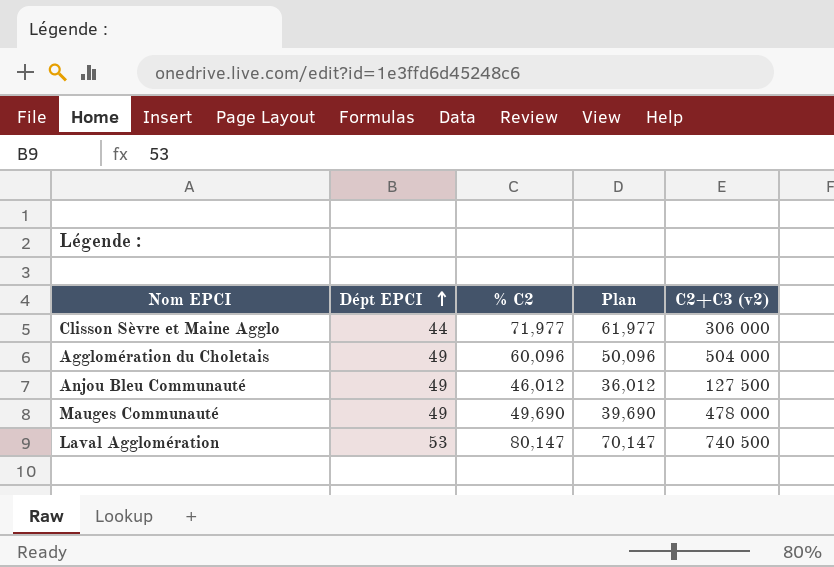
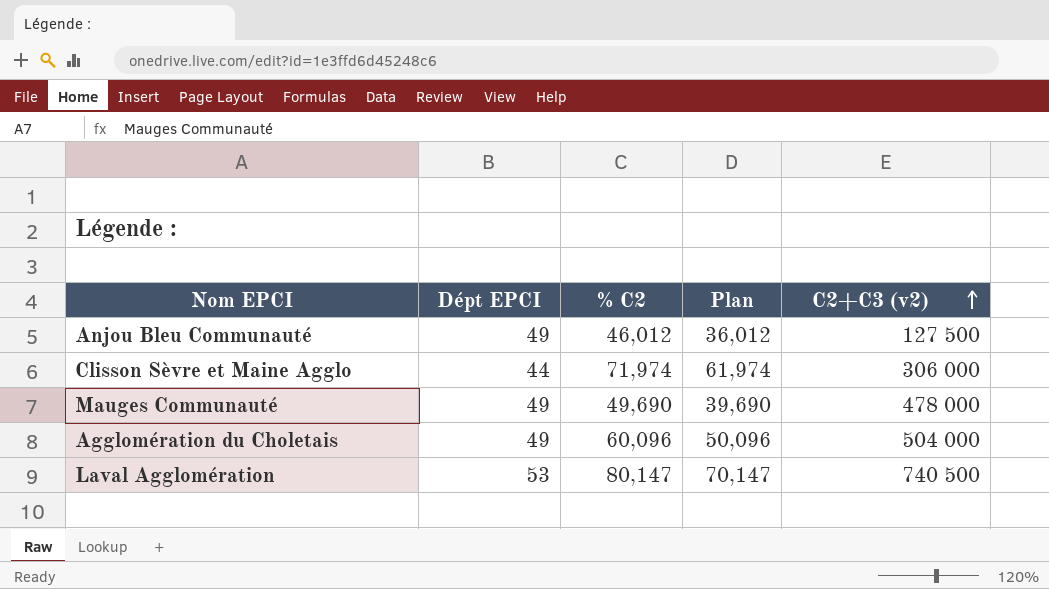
row order: Dépt EPCI ascending -> C2+C3 (v2) ascending
Clisson Sèvre et Maine Agglo | % C2: 71,977 -> 71,974
Clisson Sèvre et Maine Agglo | Plan: 61,977 -> 61,974

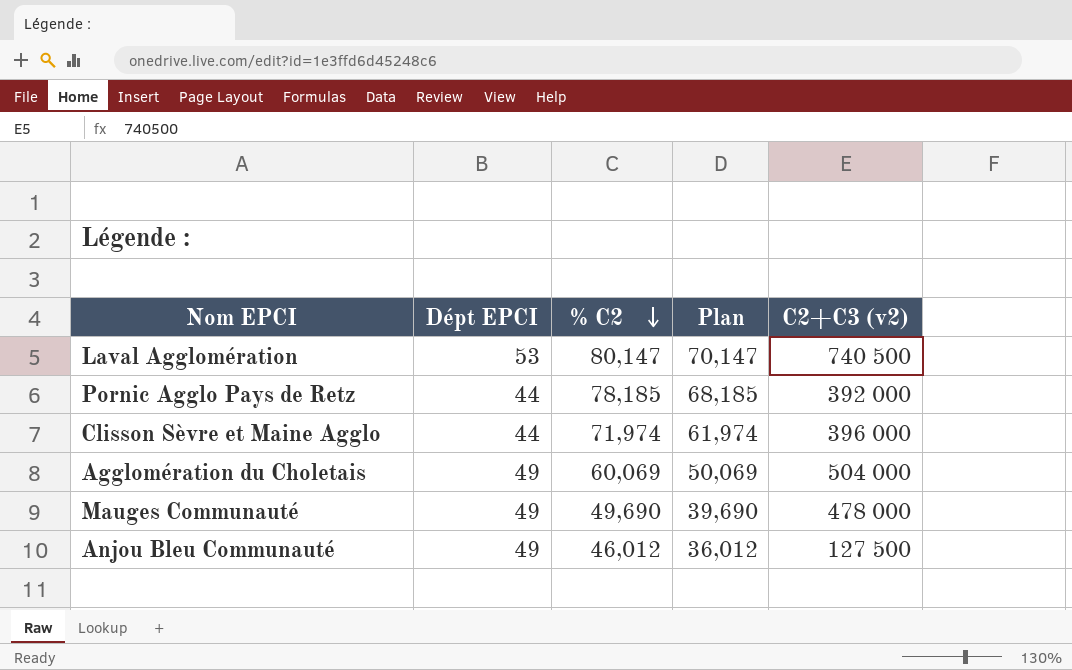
row order: C2+C3 (v2) ascending -> % C2 descending
row Pornic Agglo Pays de Retz: none -> 44 | 78,185 | 68,185 | 392 000
Clisson Sèvre et Maine Agglo | C2+C3 (v2): 306 000 -> 396 000
Agglomération du Choletais | % C2: 60,096 -> 60,069
Agglomération du Choletais | Plan: 50,096 -> 50,069

